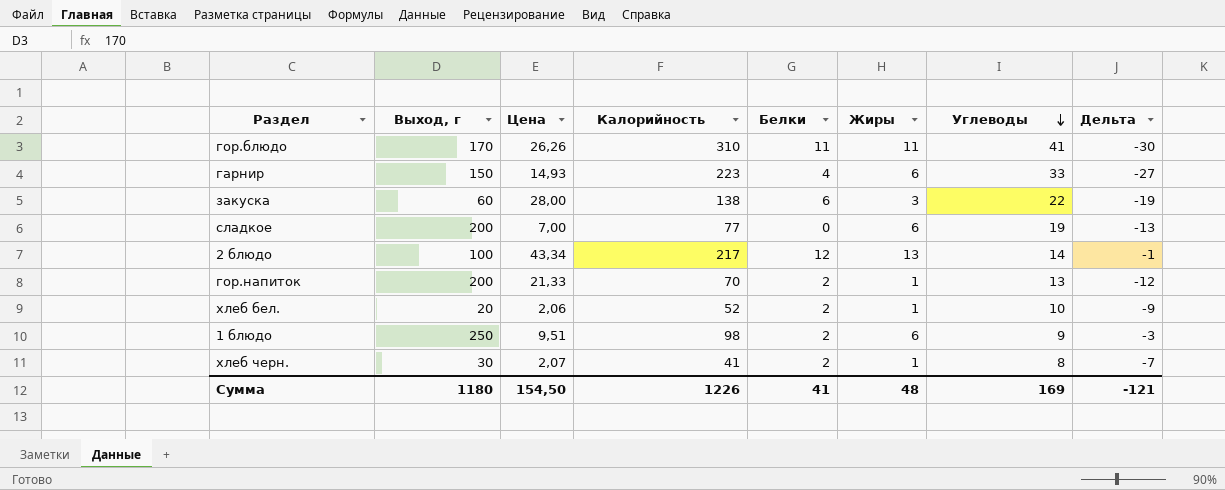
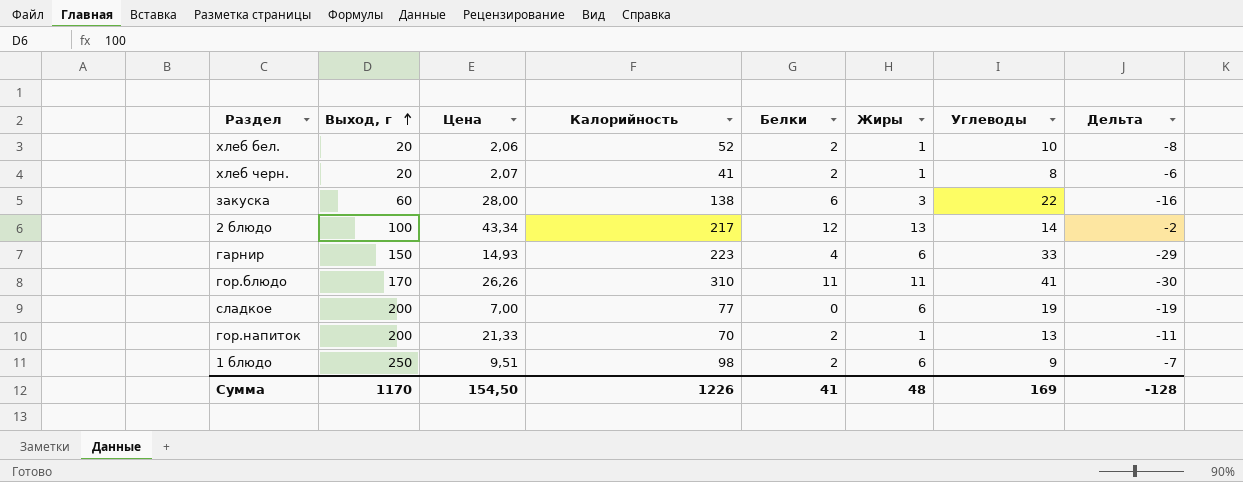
row order: Углеводы descending -> Выход, г ascending
column Дельта | formula: [Жиры] - [Углеводы] -> [Белки] - [Углеводы]
хлеб черн. | Выход, г: 30 -> 20
Сумма | Выход, г: 1180 -> 1170
Сумма | Дельта: -121 -> -128

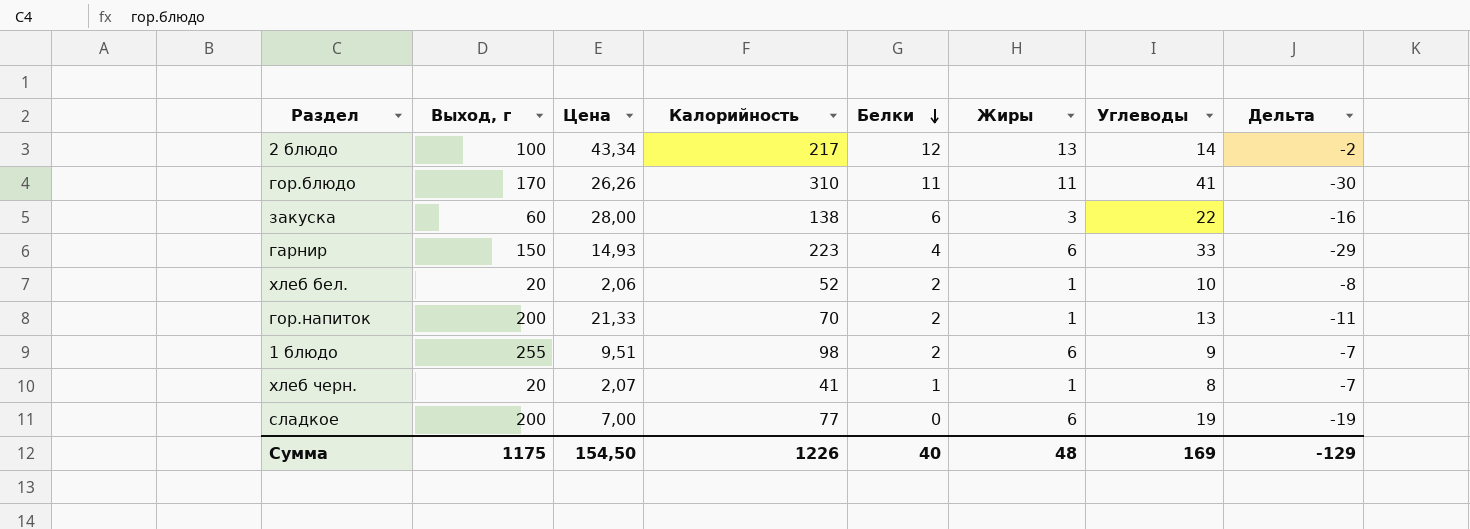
row order: Выход, г ascending -> Белки descending
1 блюдо | Выход, г: 250 -> 255
хлеб черн. | Белки: 2 -> 1
хлеб черн. | Дельта: -6 -> -7
Сумма | Выход, г: 1170 -> 1175
Сумма | Белки: 41 -> 40
Сумма | Дельта: -128 -> -129

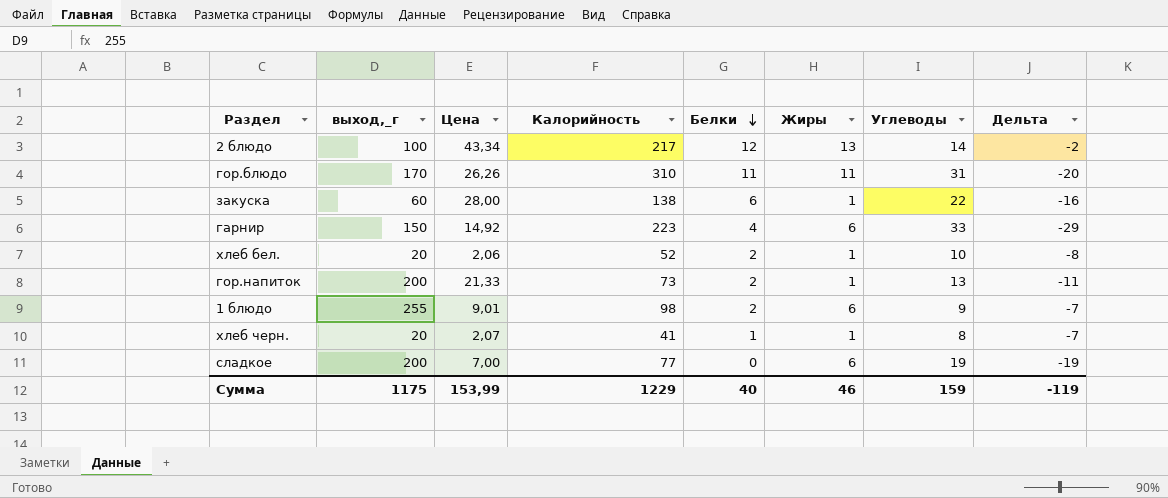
column name: Выход, г -> выход,_г
гор.блюдо | Углеводы: 41 -> 31
гор.блюдо | Дельта: -30 -> -20
закуска | Жиры: 3 -> 1
гарнир | Цена: 14,93 -> 14,92
гор.напиток | Калорийность: 70 -> 73
1 блюдо | Цена: 9,51 -> 9,01
Сумма | Цена: 154,50 -> 153,99
Сумма | Калорийность: 1226 -> 1229
Сумма | Жиры: 48 -> 46
Сумма | Углеводы: 169 -> 159
Сумма | Дельта: -129 -> -119

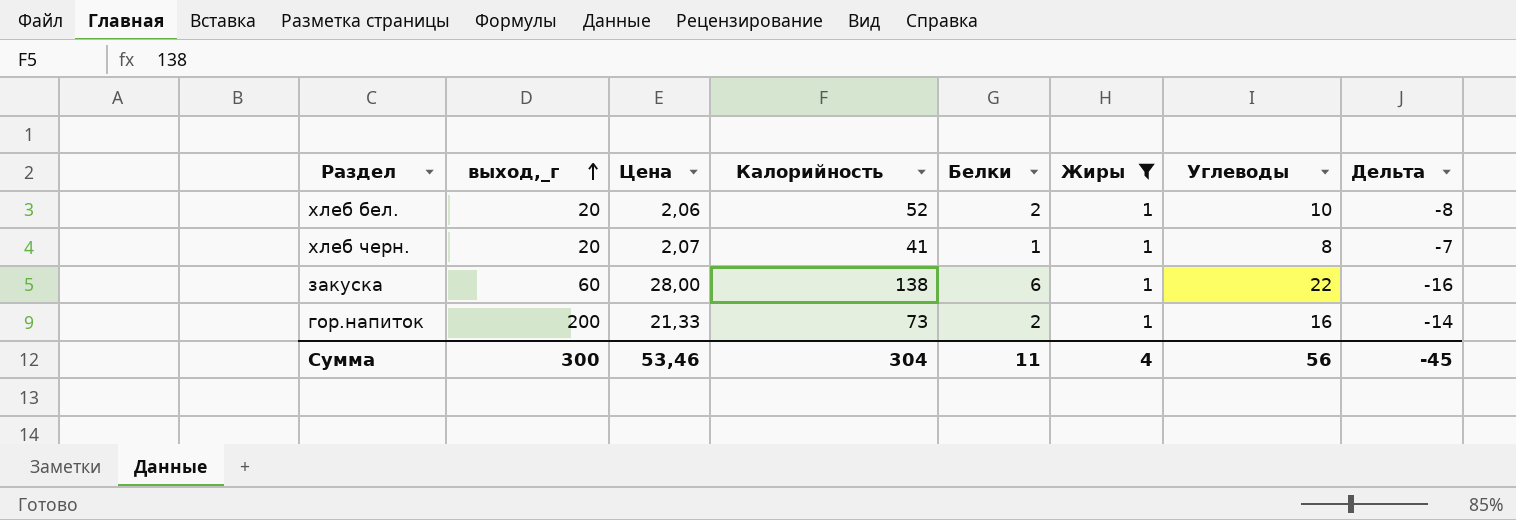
filter: none -> Жиры = 1
row order: Белки descending -> выход,_г ascending
гор.напиток | Углеводы: 13 -> 16
гор.напиток | Дельта: -11 -> -14
Сумма | выход,_г: 1175 -> 300
Сумма | Цена: 153,99 -> 53,46
Сумма | Калорийность: 1229 -> 304
Сумма | Белки: 40 -> 11
Сумма | Жиры: 46 -> 4
Сумма | Углеводы: 159 -> 56
Сумма | Дельта: -119 -> -45

